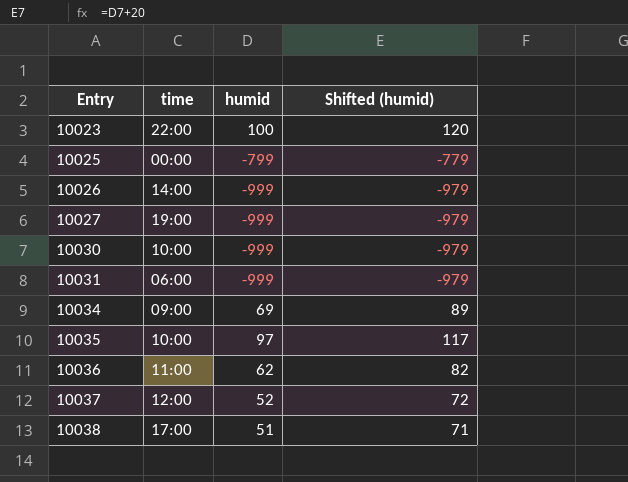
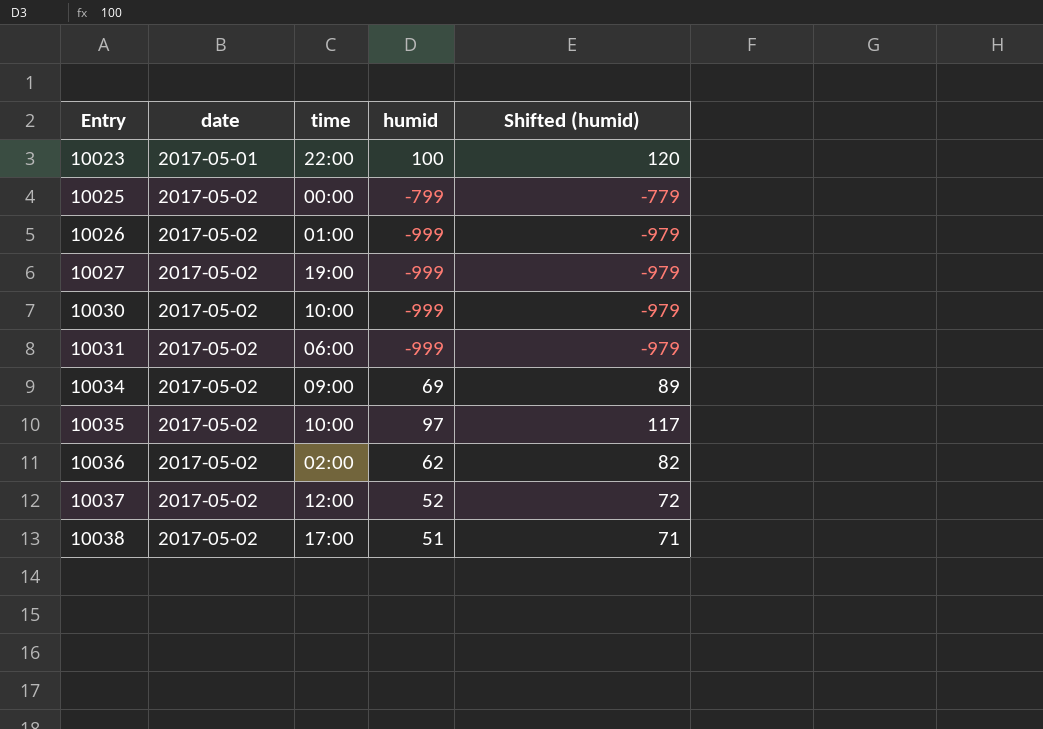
column date | position: none -> 2
10026 | time: 14:00 -> 01:00
10036 | time: 11:00 -> 02:00

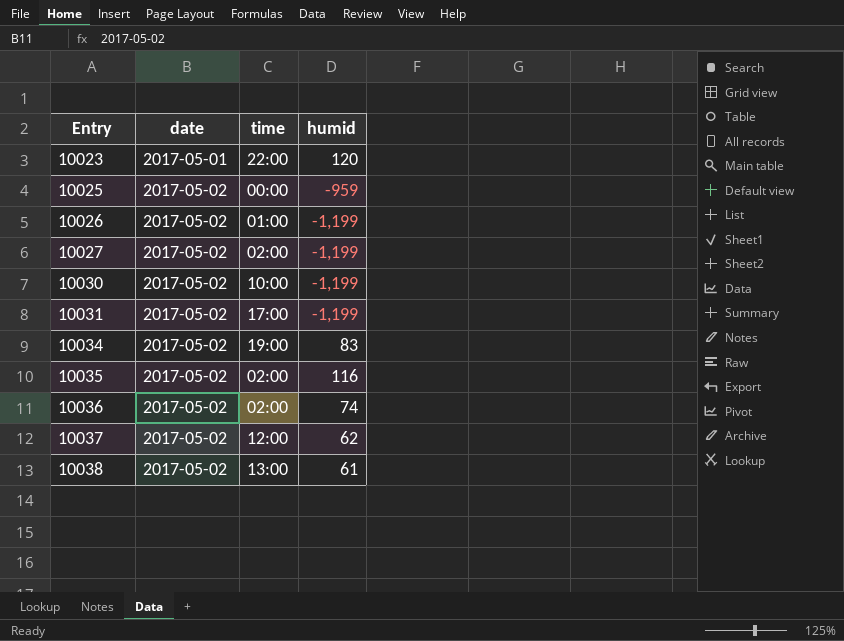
column Shifted (humid) | formula: [humid] + 20 -> none
10023 | humid: 100 -> 120
10025 | humid: -799 -> -959
10026 | humid: -999 -> -1,199
10027 | time: 19:00 -> 02:00
10027 | humid: -999 -> -1,199
10030 | humid: -999 -> -1,199
10031 | time: 06:00 -> 17:00
10031 | humid: -999 -> -1,199
10034 | time: 09:00 -> 19:00
10034 | humid: 69 -> 83
10035 | time: 10:00 -> 02:00
10035 | humid: 97 -> 116
10036 | humid: 62 -> 74
10037 | humid: 52 -> 62
10038 | time: 17:00 -> 13:00
10038 | humid: 51 -> 61

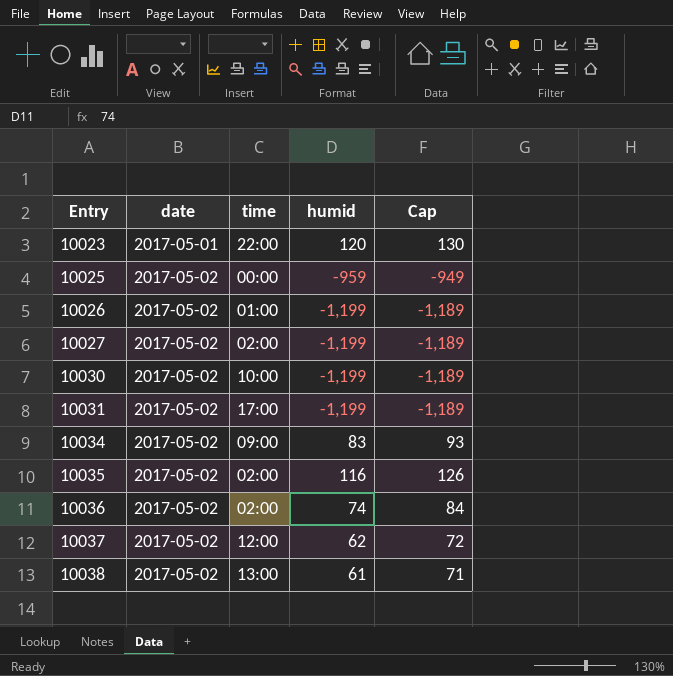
column Cap | formula: none -> [humid] + 10
10034 | time: 19:00 -> 09:00

